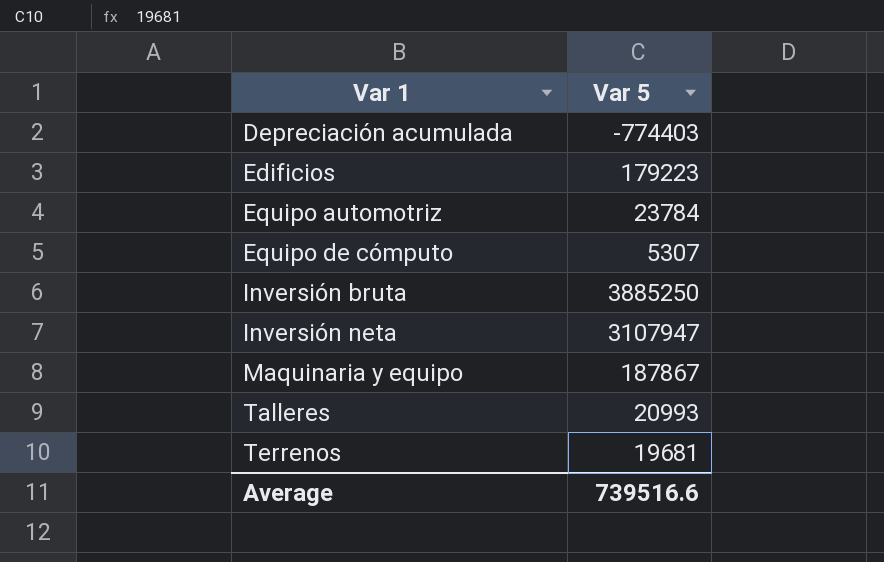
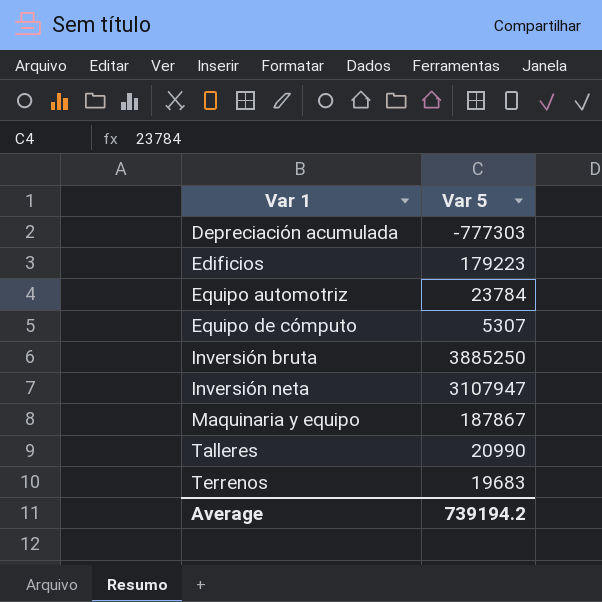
Depreciación acumulada | Var 5: -774403 -> -777303
Talleres | Var 5: 20993 -> 20990
Terrenos | Var 5: 19681 -> 19683
Average | Var 5: 739516.6 -> 739194.2

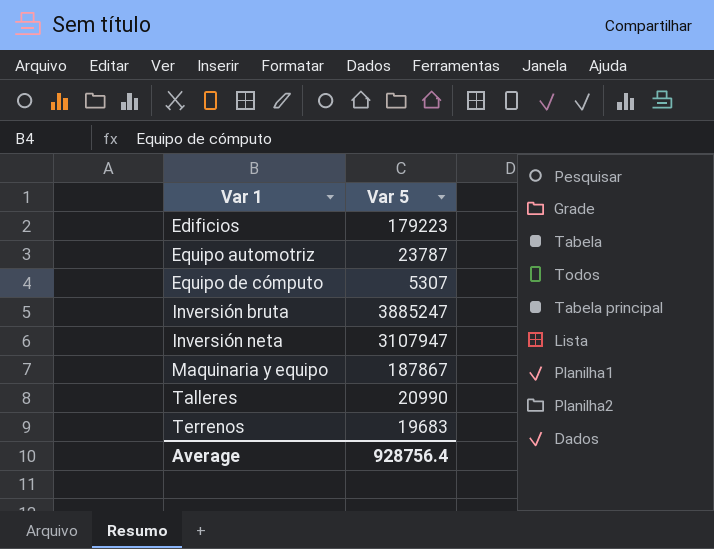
row Depreciación acumulada: -777303 -> none
Equipo automotriz | Var 5: 23784 -> 23787
Inversión bruta | Var 5: 3885250 -> 3885247
Average | Var 5: 739194.2 -> 928756.4

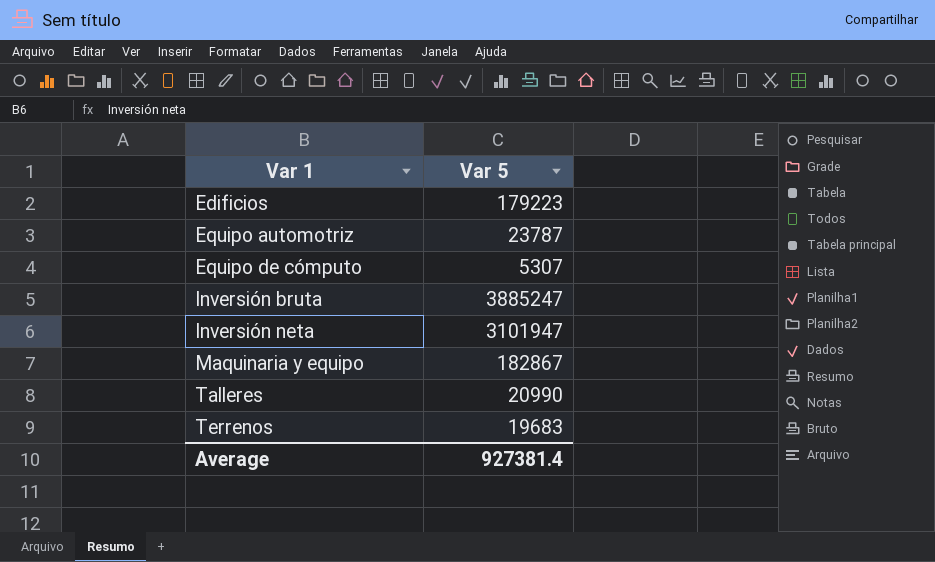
Inversión neta | Var 5: 3107947 -> 3101947
Maquinaria y equipo | Var 5: 187867 -> 182867
Average | Var 5: 928756.4 -> 927381.4

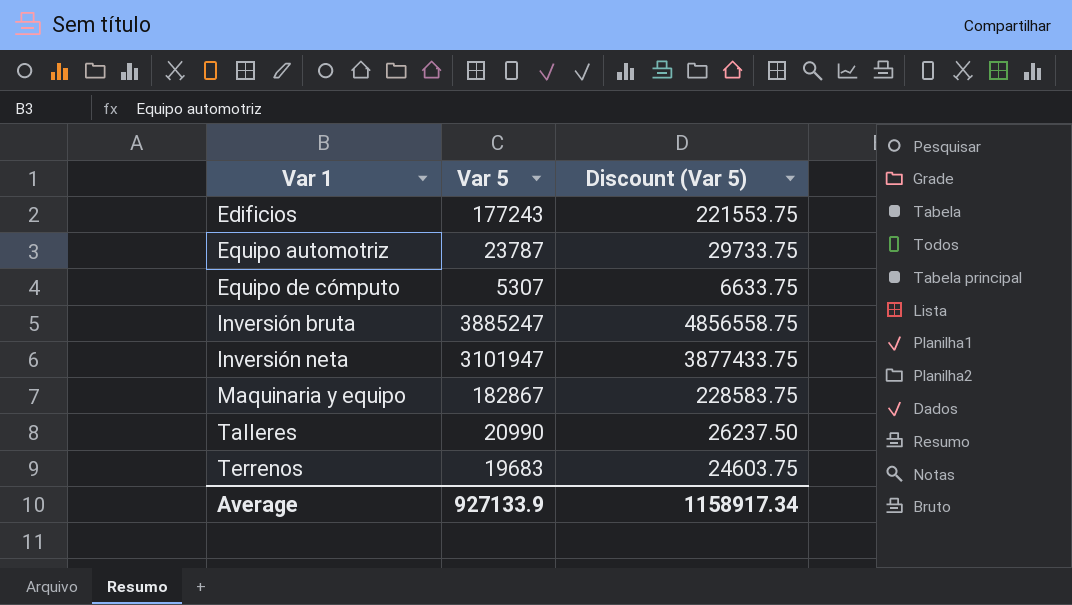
column Discount (Var 5) | formula: none -> [Var 5] * 1.25
Edificios | Var 5: 179223 -> 177243
Average | Var 5: 927381.4 -> 927133.9

